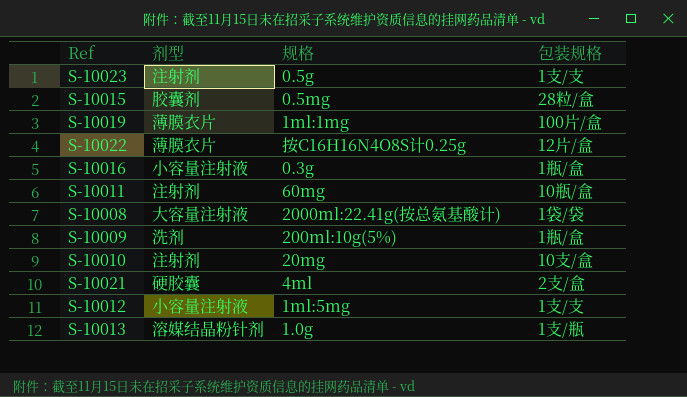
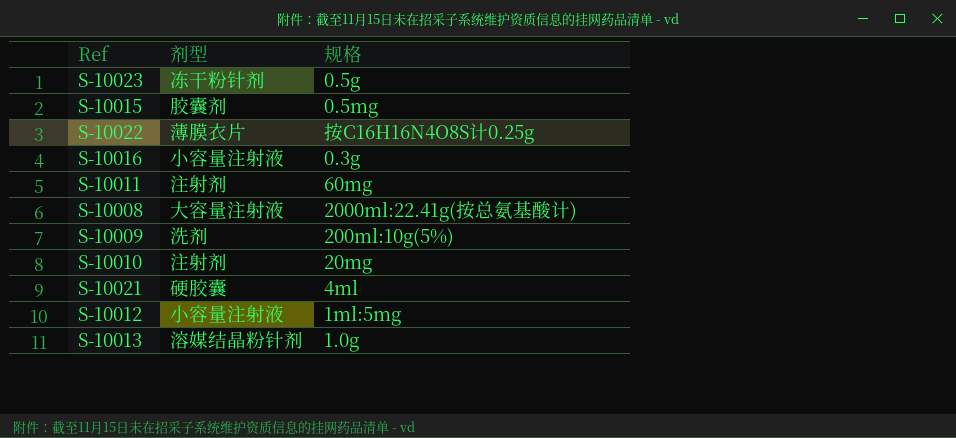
column 包装规格 | position: 4 -> none
row S-10019: 薄膜衣片 | 1ml:1mg | 100片/盒 -> none
S-10023 | 剂型: 注射剂 -> 冻干粉针剂

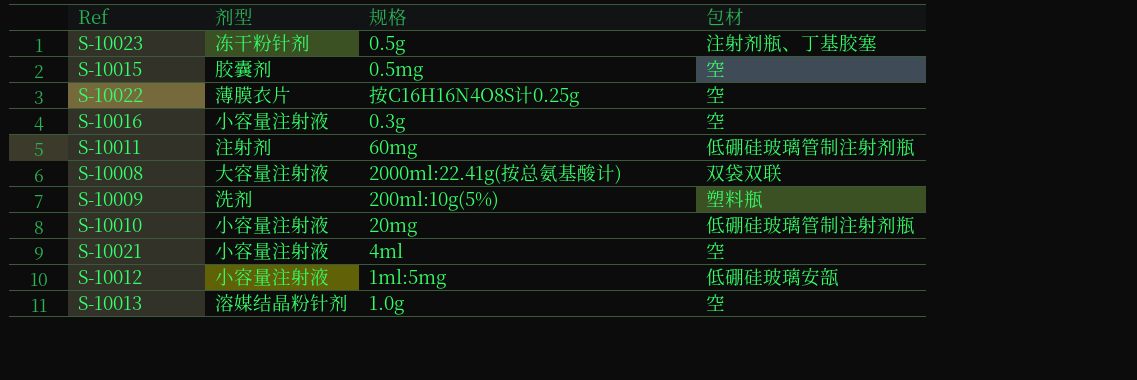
column 包材 | position: none -> 4
S-10010 | 剂型: 注射剂 -> 小容量注射液
S-10021 | 剂型: 硬胶囊 -> 小容量注射液

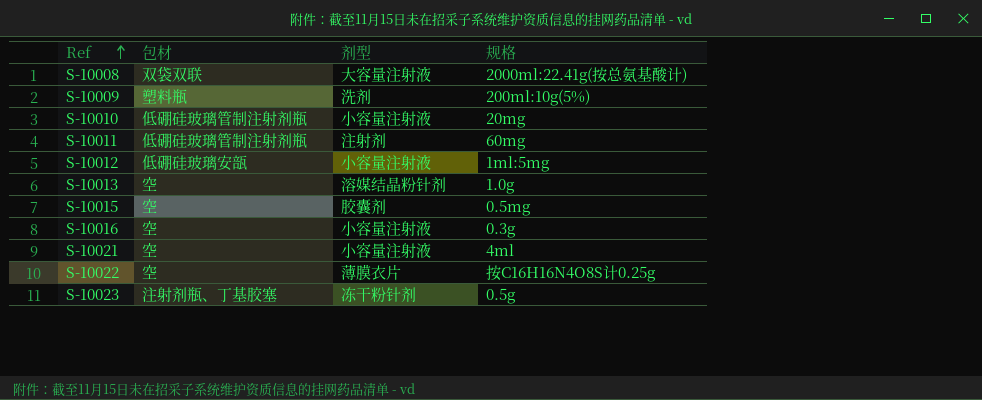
row order: none -> Ref ascending
column 包材 | position: 4 -> 2

